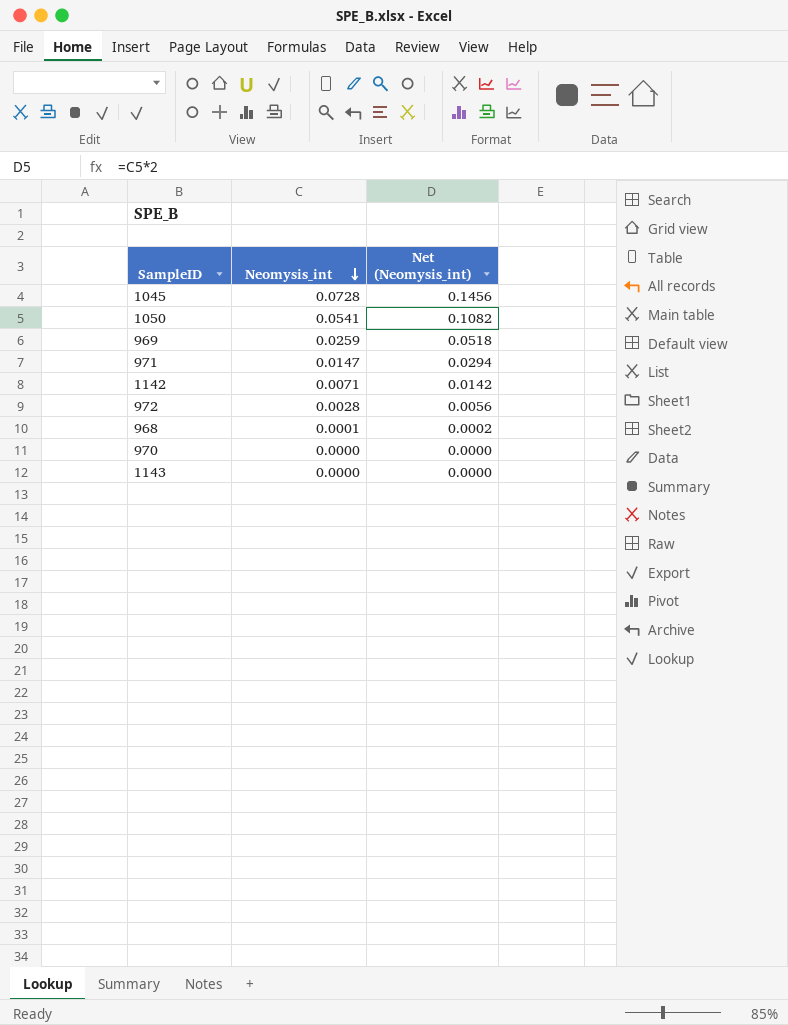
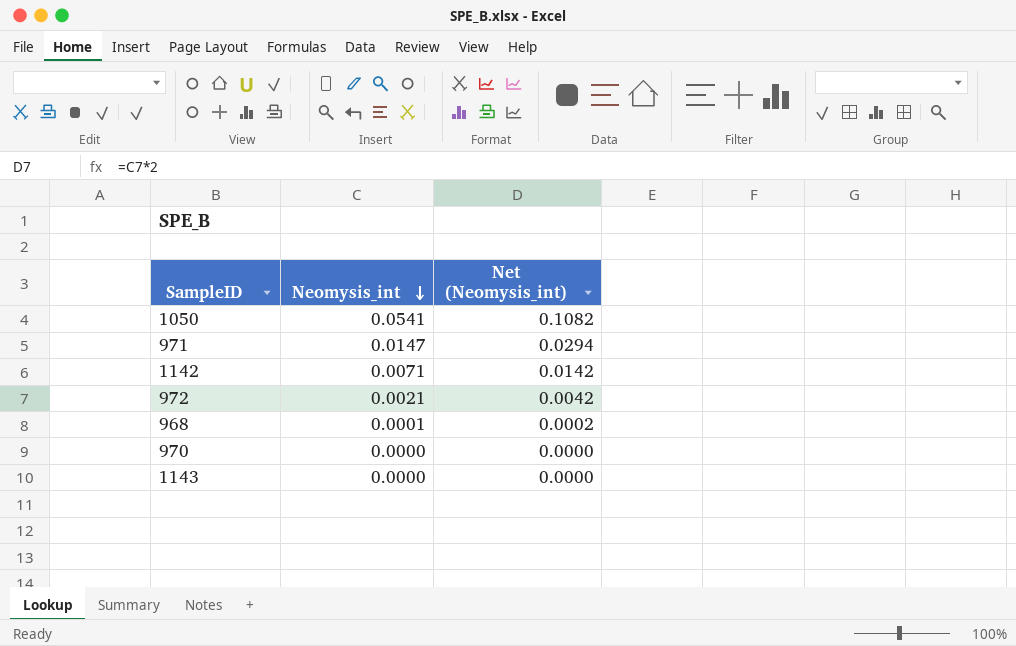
row 1045: 0.0728 | 0.1456 -> none
row 969: 0.0259 | 0.0518 -> none
972 | Neomysis_int: 0.0028 -> 0.0021
972 | Net (Neomysis_int): 0.0056 -> 0.0042

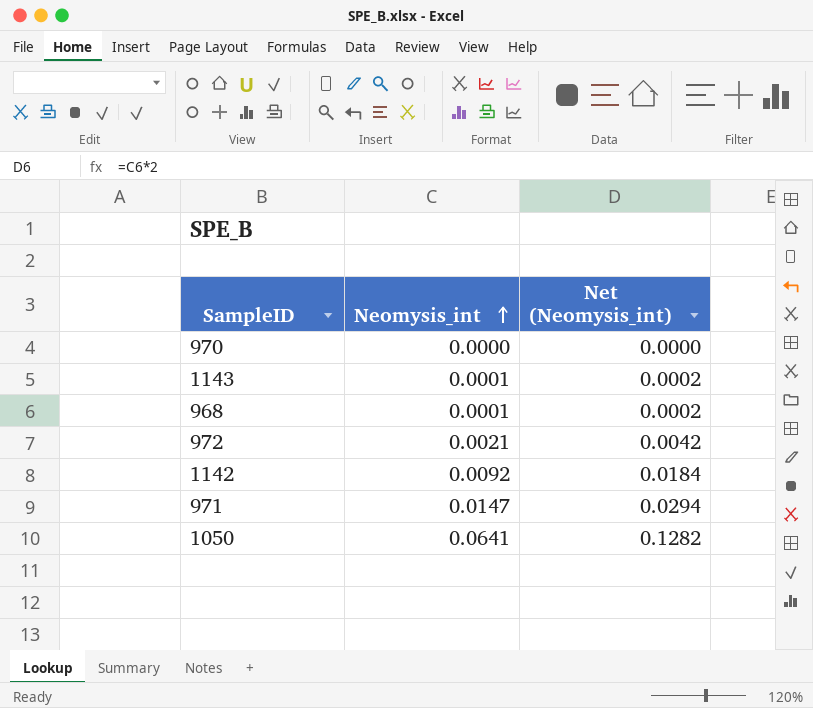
row order: Neomysis_int descending -> Neomysis_int ascending
1143 | Neomysis_int: 0.0000 -> 0.0001
1143 | Net (Neomysis_int): 0.0000 -> 0.0002
1142 | Neomysis_int: 0.0071 -> 0.0092
1142 | Net (Neomysis_int): 0.0142 -> 0.0184
1050 | Neomysis_int: 0.0541 -> 0.0641
1050 | Net (Neomysis_int): 0.1082 -> 0.1282

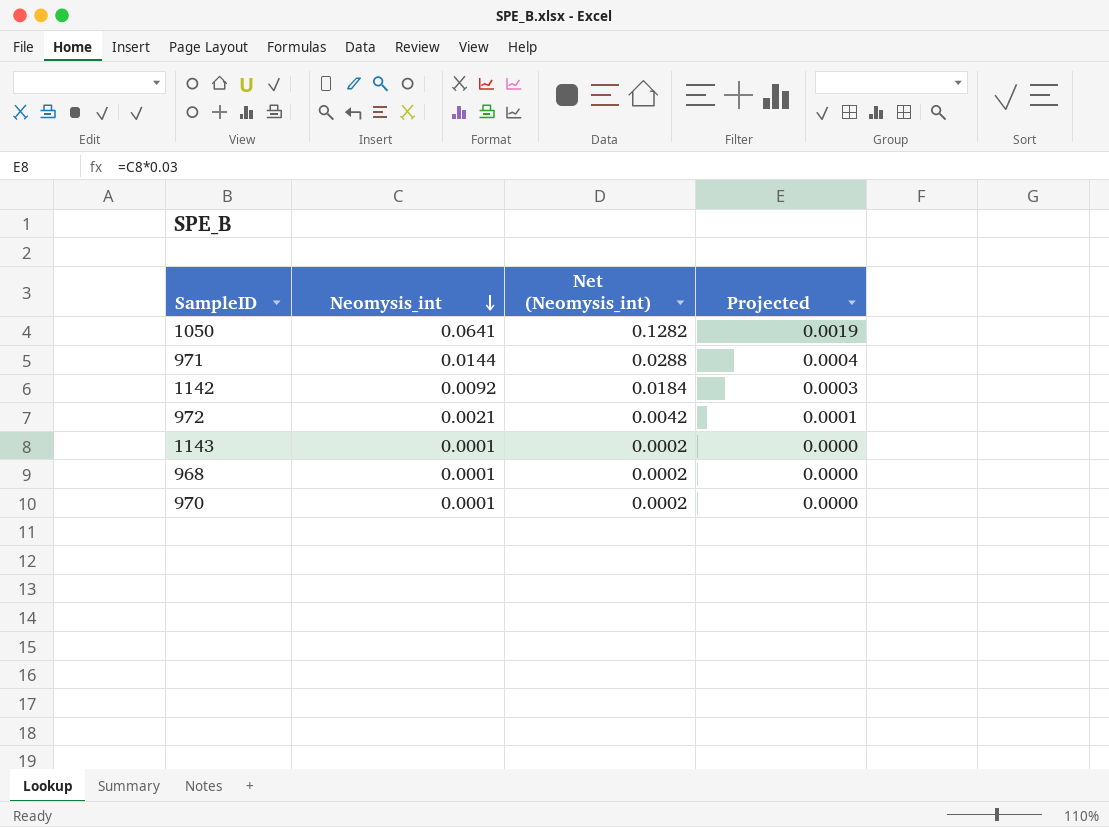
row order: Neomysis_int ascending -> Neomysis_int descending
column Projected | formula: none -> [Neomysis_int] * 0.03
971 | Neomysis_int: 0.0147 -> 0.0144
971 | Net (Neomysis_int): 0.0294 -> 0.0288
970 | Neomysis_int: 0.0000 -> 0.0001
970 | Net (Neomysis_int): 0.0000 -> 0.0002

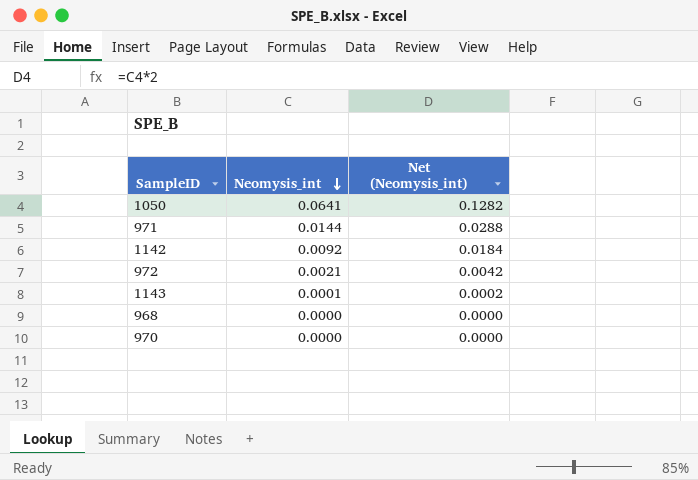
column Projected | formula: [Neomysis_int] * 0.03 -> none
968 | Neomysis_int: 0.0001 -> 0.0000
968 | Net (Neomysis_int): 0.0002 -> 0.0000
970 | Neomysis_int: 0.0001 -> 0.0000
970 | Net (Neomysis_int): 0.0002 -> 0.0000

